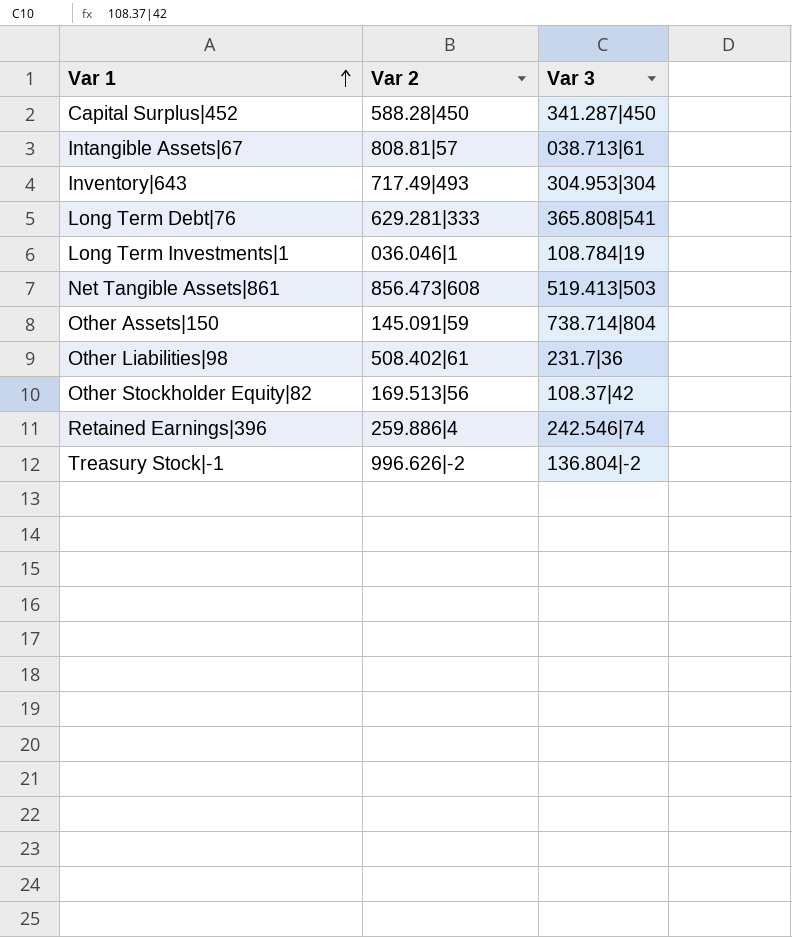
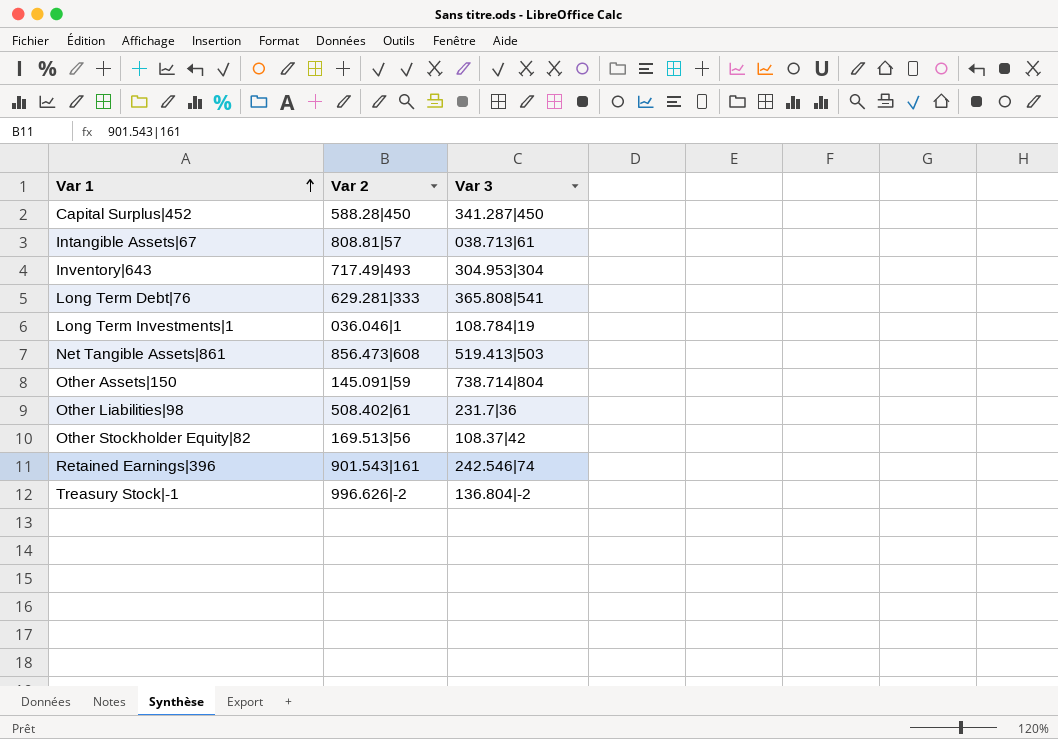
Retained Earnings|396 | Var 2: 259.886|4 -> 901.543|161

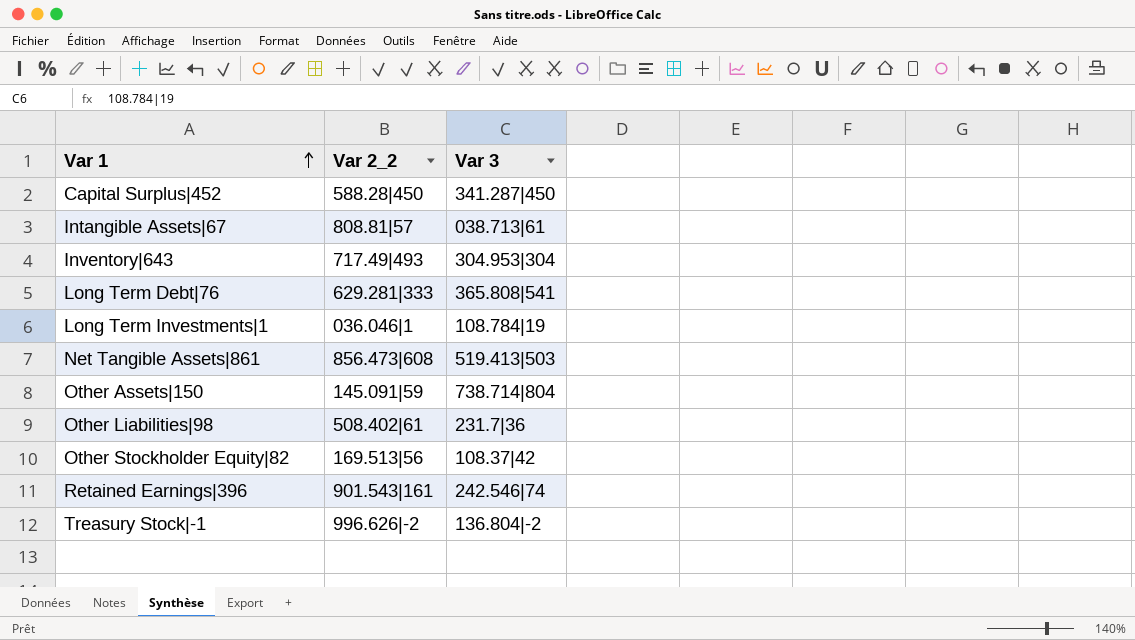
column name: Var 2 -> Var 2_2

